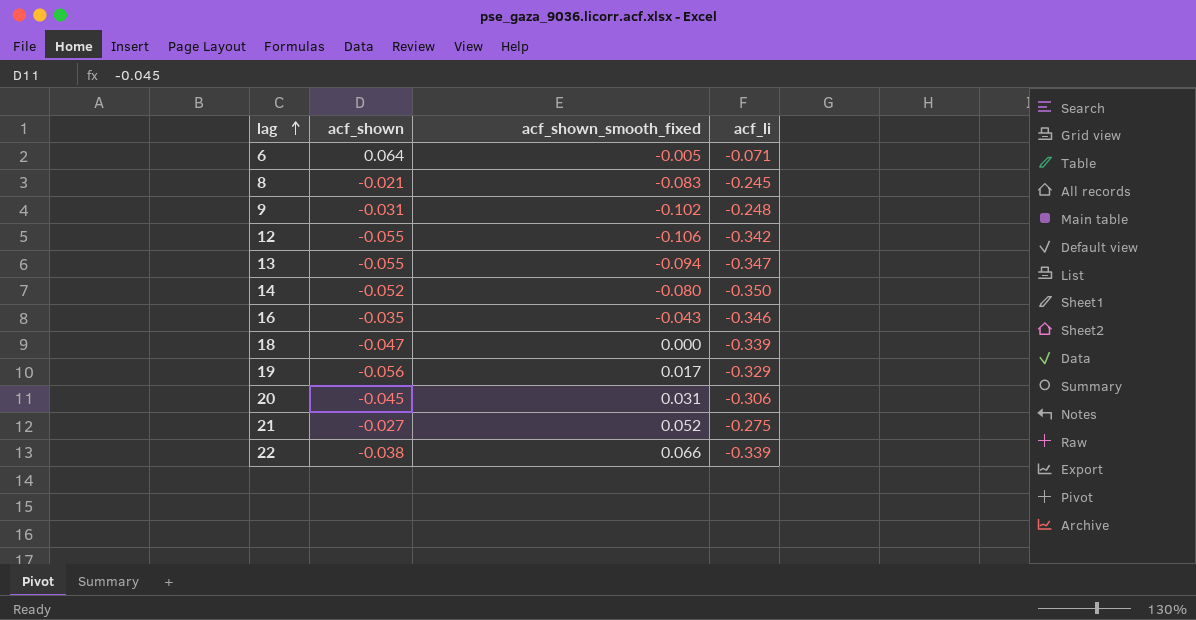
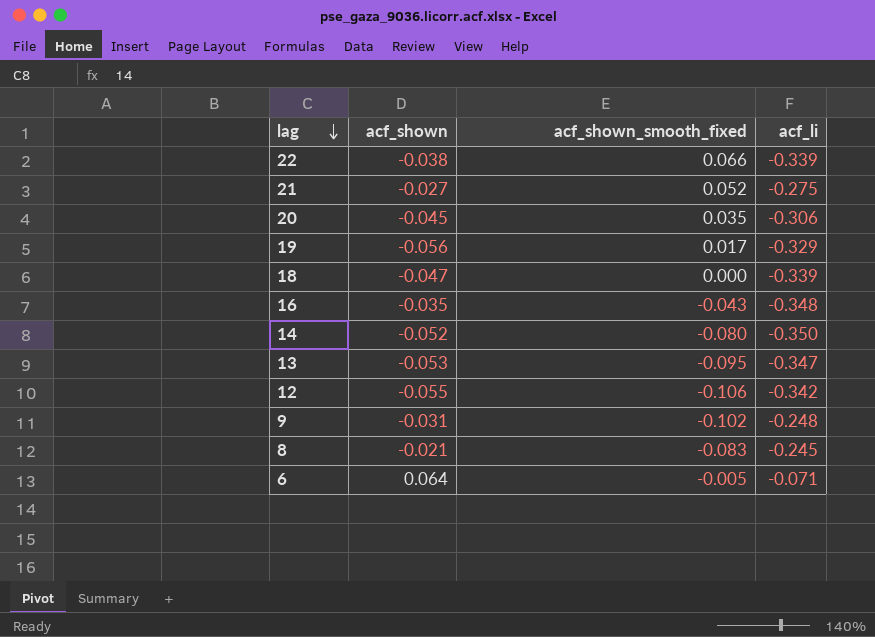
row order: lag ascending -> lag descending
20 | acf_shown_smooth_fixed: 0.031 -> 0.035
16 | acf_li: -0.346 -> -0.348
13 | acf_shown: -0.055 -> -0.053
13 | acf_shown_smooth_fixed: -0.094 -> -0.095

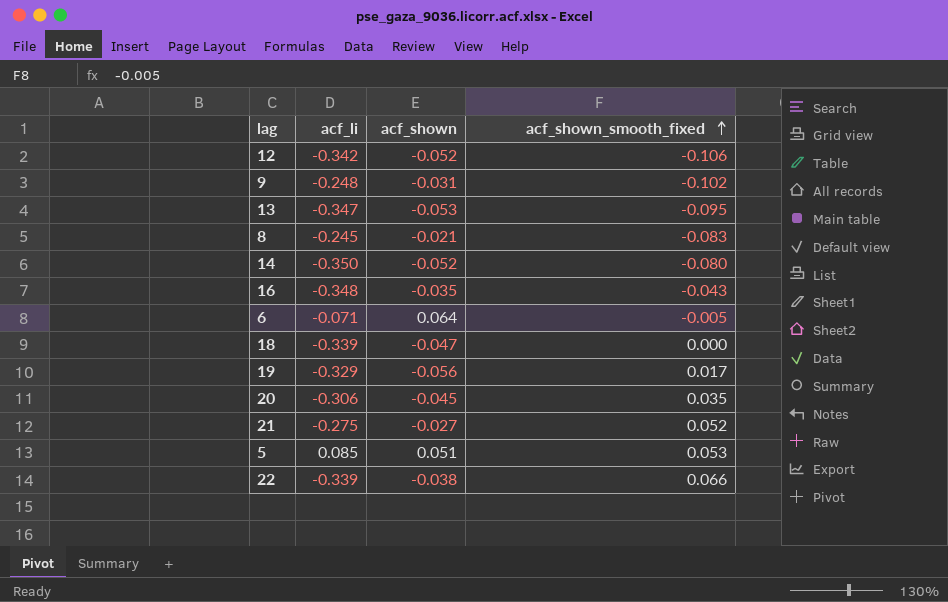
row order: lag descending -> acf_shown_smooth_fixed ascending
column acf_li | position: 4 -> 2
12 | acf_shown: -0.055 -> -0.052
row 5: none -> 0.085 | 0.051 | 0.053

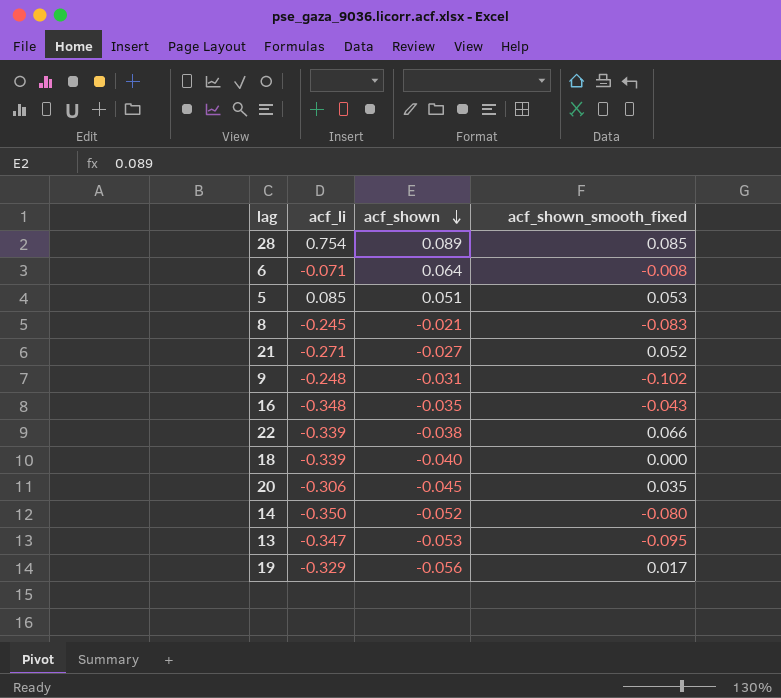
row order: acf_shown_smooth_fixed ascending -> acf_shown descending
row 12: -0.342 | -0.052 | -0.106 -> none
row 28: none -> 0.754 | 0.089 | 0.085
6 | acf_shown_smooth_fixed: -0.005 -> -0.008
21 | acf_li: -0.275 -> -0.271
18 | acf_shown: -0.047 -> -0.040

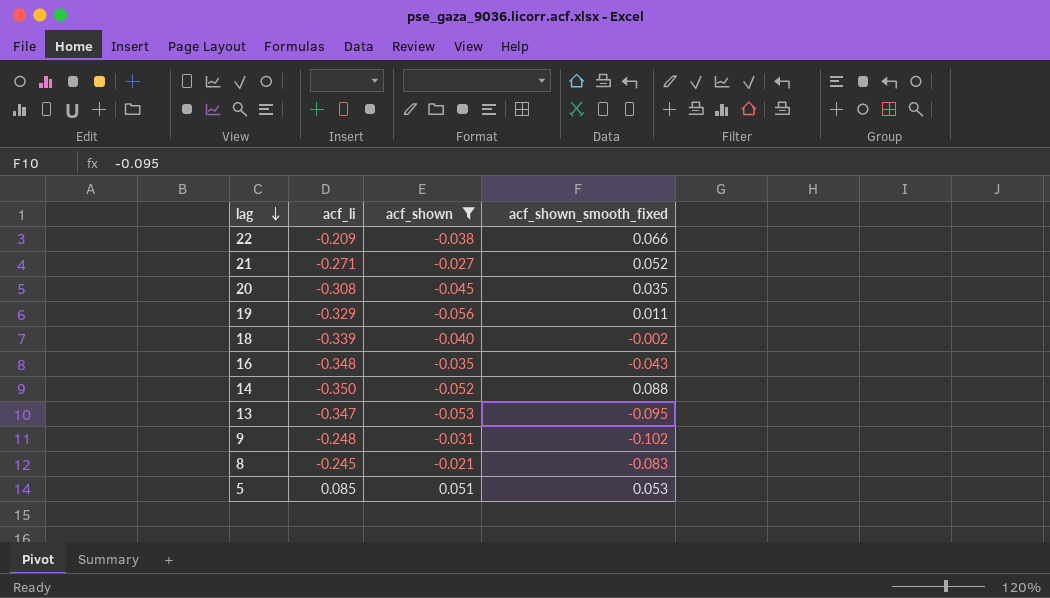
filter: none -> acf_shown <= 0.051
row order: acf_shown descending -> lag descending
22 | acf_li: -0.339 -> -0.209
20 | acf_li: -0.306 -> -0.308
19 | acf_shown_smooth_fixed: 0.017 -> 0.011
18 | acf_shown_smooth_fixed: 0.000 -> -0.002
14 | acf_shown_smooth_fixed: -0.080 -> 0.088

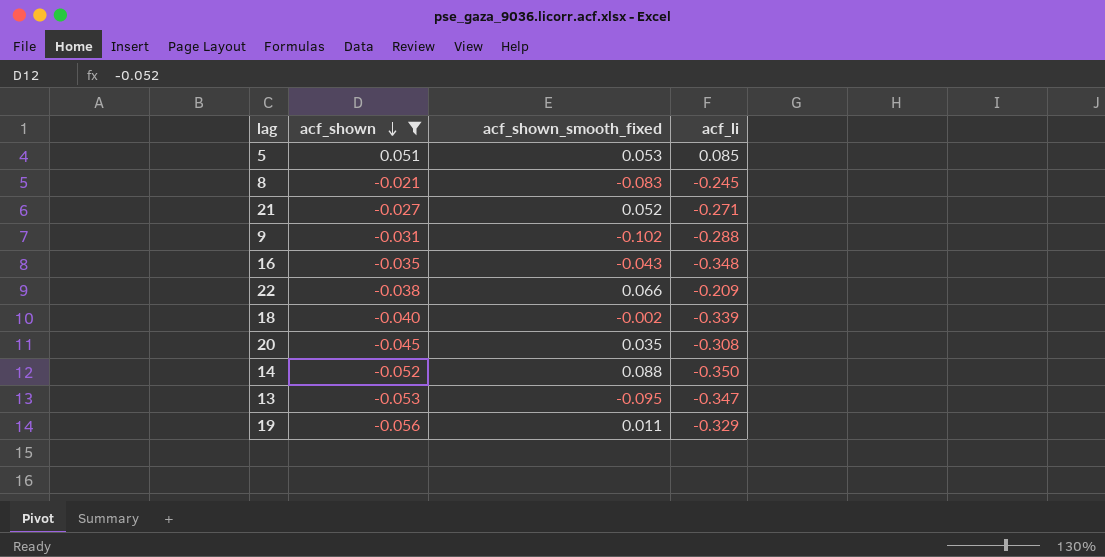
row order: lag descending -> acf_shown descending
column acf_li | position: 2 -> 4
9 | acf_li: -0.248 -> -0.288

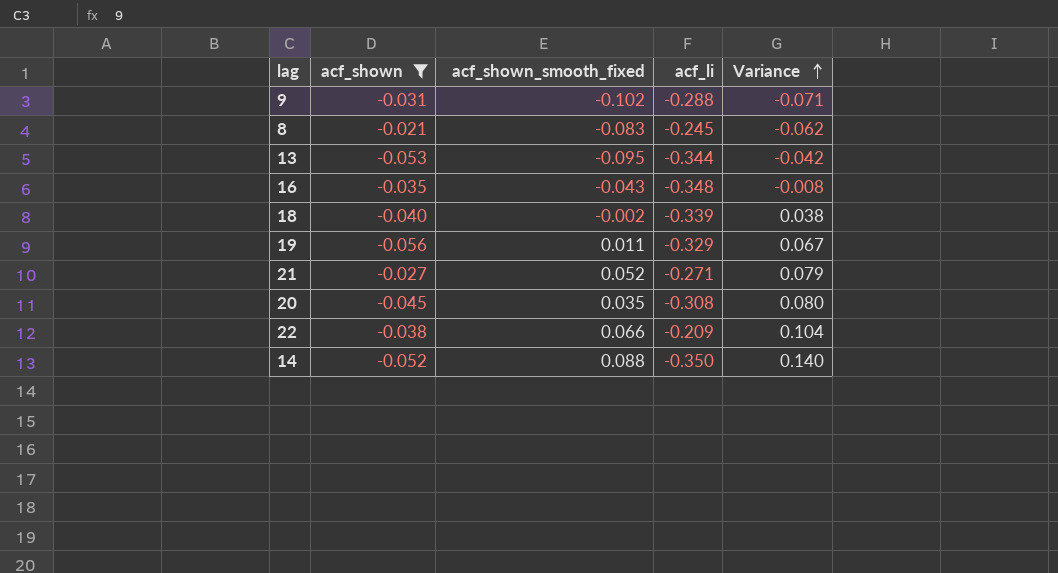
row order: acf_shown descending -> Variance ascending
column Variance | formula: none -> [acf_shown_smooth_fixed] - [acf_shown]
row 5: 0.051 | 0.053 | 0.085 -> none
13 | acf_li: -0.347 -> -0.344

